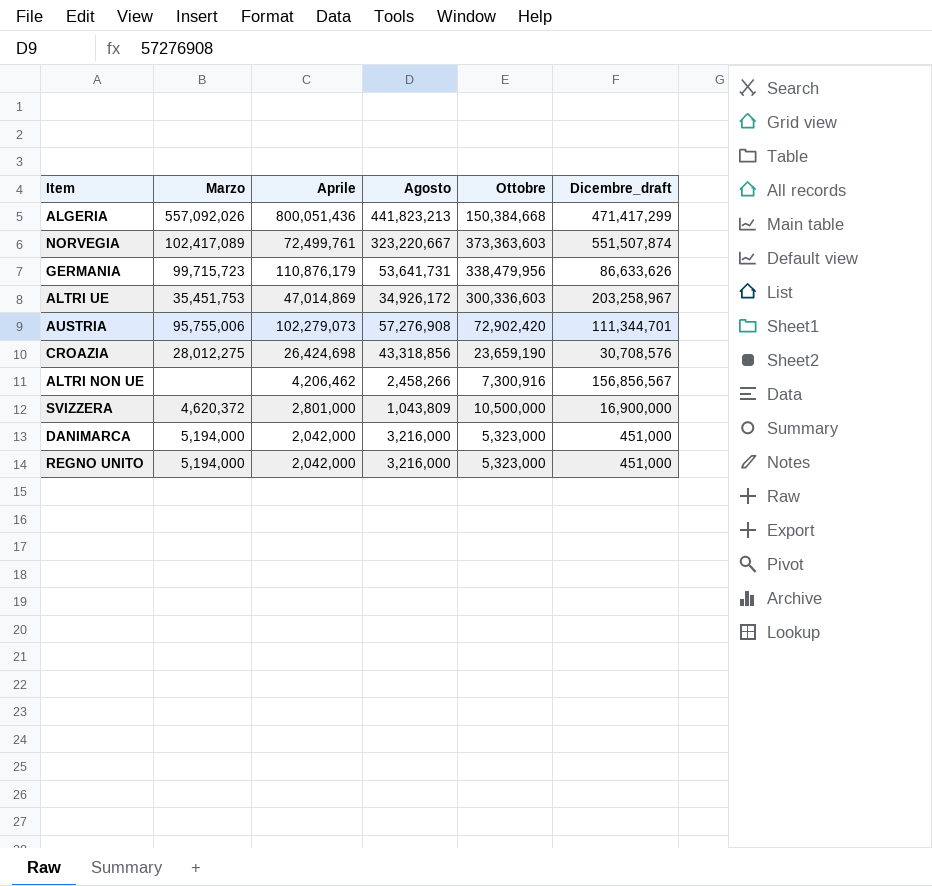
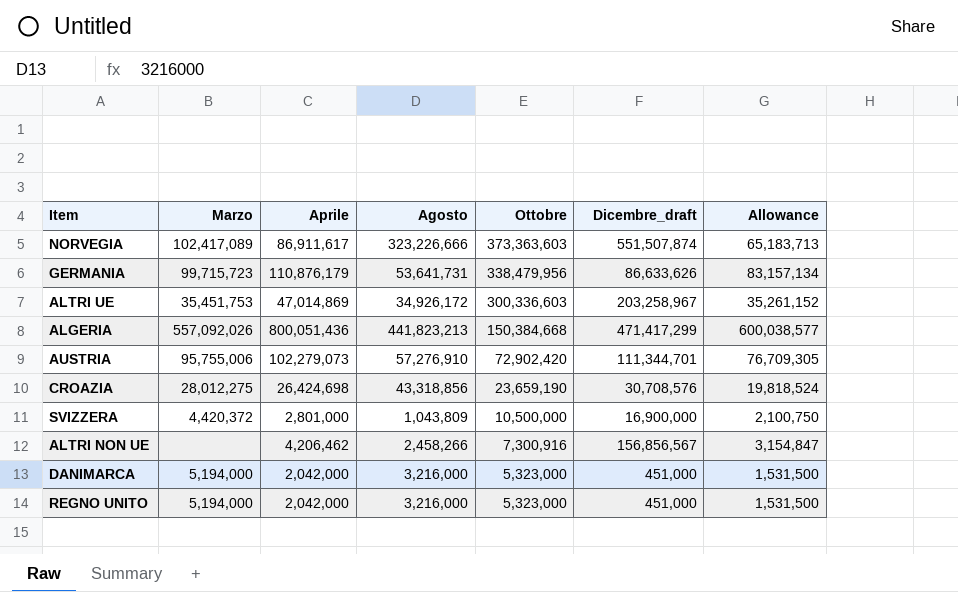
row order: none -> Ottobre descending
column Allowance | formula: none -> [Aprile] * 0.75
NORVEGIA | Aprile: 72,499,761 -> 86,911,617
NORVEGIA | Agosto: 323,220,667 -> 323,226,666
AUSTRIA | Agosto: 57,276,908 -> 57,276,910
SVIZZERA | Marzo: 4,620,372 -> 4,420,372

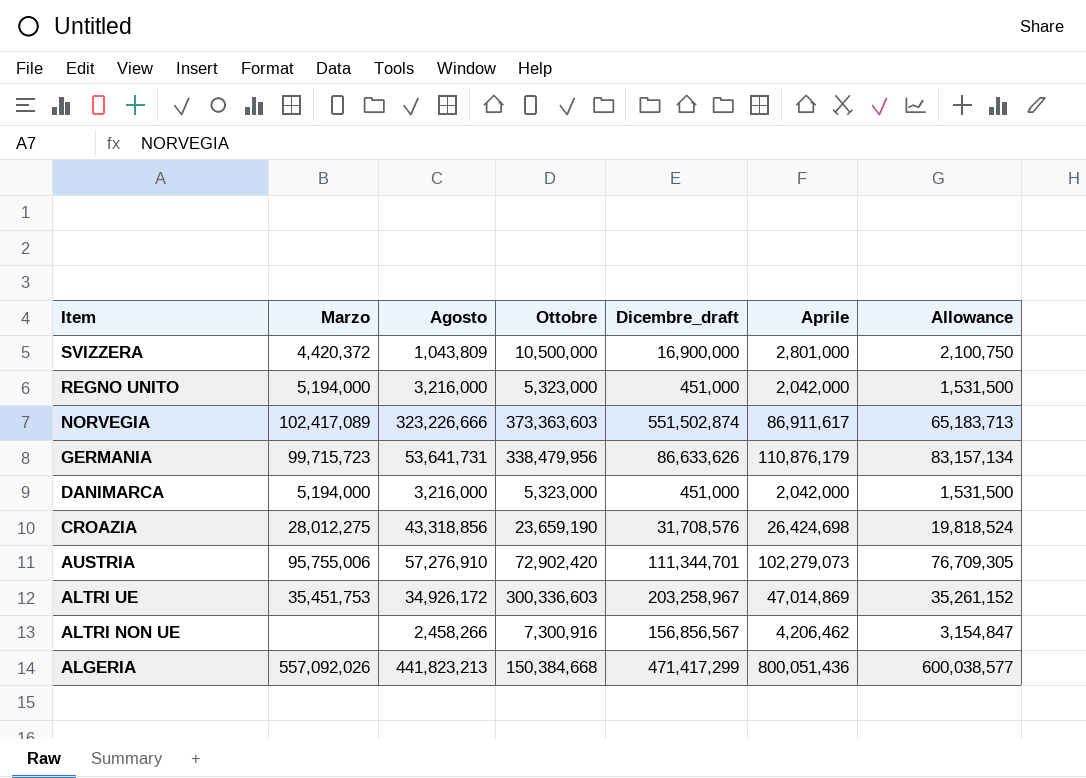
row order: Ottobre descending -> Item descending
column Aprile | position: 3 -> 6
NORVEGIA | Dicembre_draft: 551,507,874 -> 551,502,874
CROAZIA | Dicembre_draft: 30,708,576 -> 31,708,576

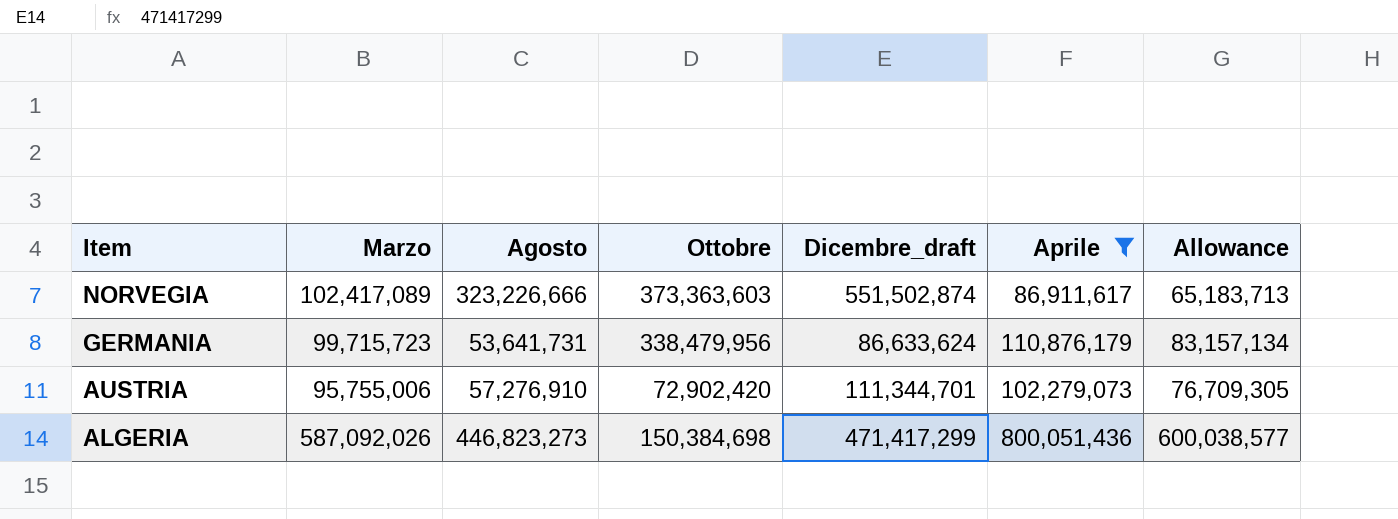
filter: none -> Aprile >= 86,911,617
GERMANIA | Dicembre_draft: 86,633,626 -> 86,633,624
ALGERIA | Marzo: 557,092,026 -> 587,092,026
ALGERIA | Agosto: 441,823,213 -> 446,823,273
ALGERIA | Ottobre: 150,384,668 -> 150,384,698

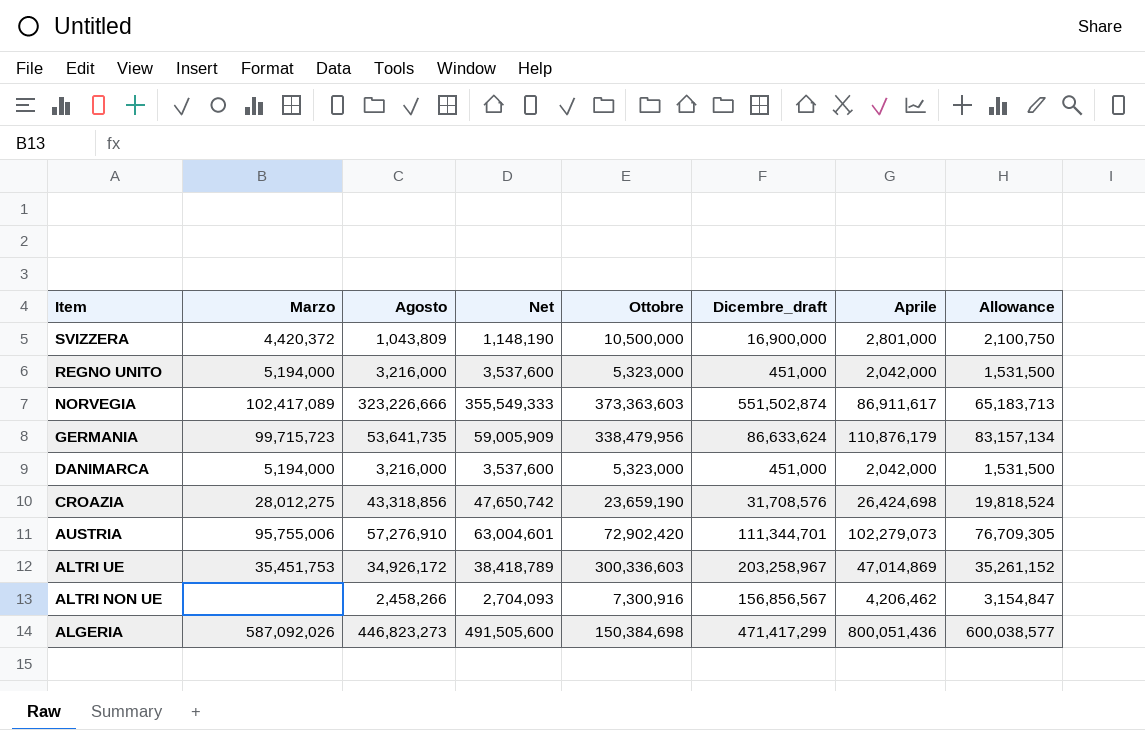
filter: Aprile >= 86,911,617 -> none
column Net | formula: none -> [Agosto] * 1.1
GERMANIA | Agosto: 53,641,731 -> 53,641,735

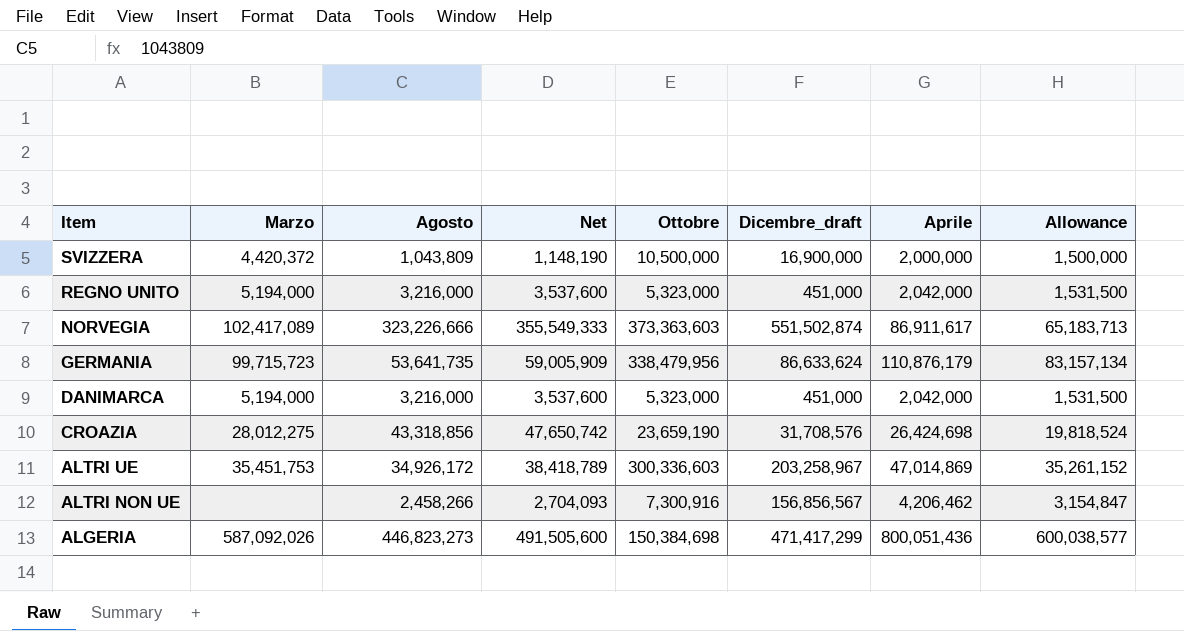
row AUSTRIA: 95,755,006 | 57,276,910 | 63,004,601 | 72,902,420 | 111,344,701 | 102,279,073 | 76,709,305 -> none
SVIZZERA | Aprile: 2,801,000 -> 2,000,000
SVIZZERA | Allowance: 2,100,750 -> 1,500,000

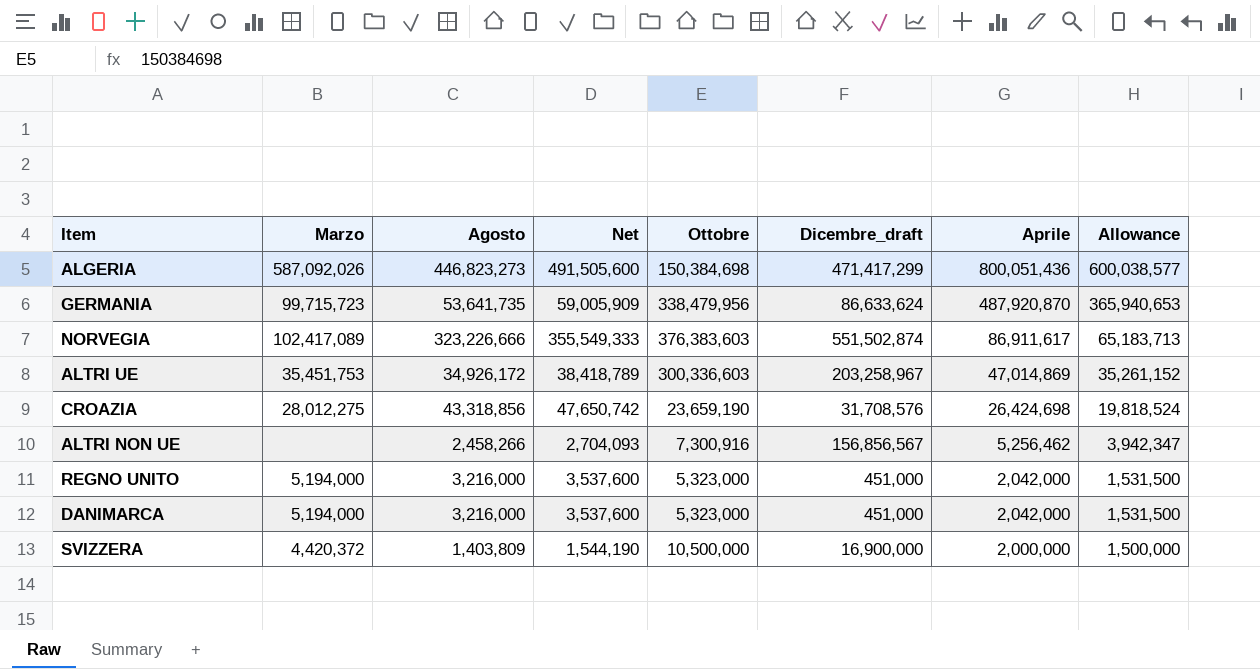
row order: Item descending -> Aprile descending
GERMANIA | Aprile: 110,876,179 -> 487,920,870
GERMANIA | Allowance: 83,157,134 -> 365,940,653
NORVEGIA | Ottobre: 373,363,603 -> 376,383,603
ALTRI NON UE | Aprile: 4,206,462 -> 5,256,462
ALTRI NON UE | Allowance: 3,154,847 -> 3,942,347
SVIZZERA | Agosto: 1,043,809 -> 1,403,809
SVIZZERA | Net: 1,148,190 -> 1,544,190

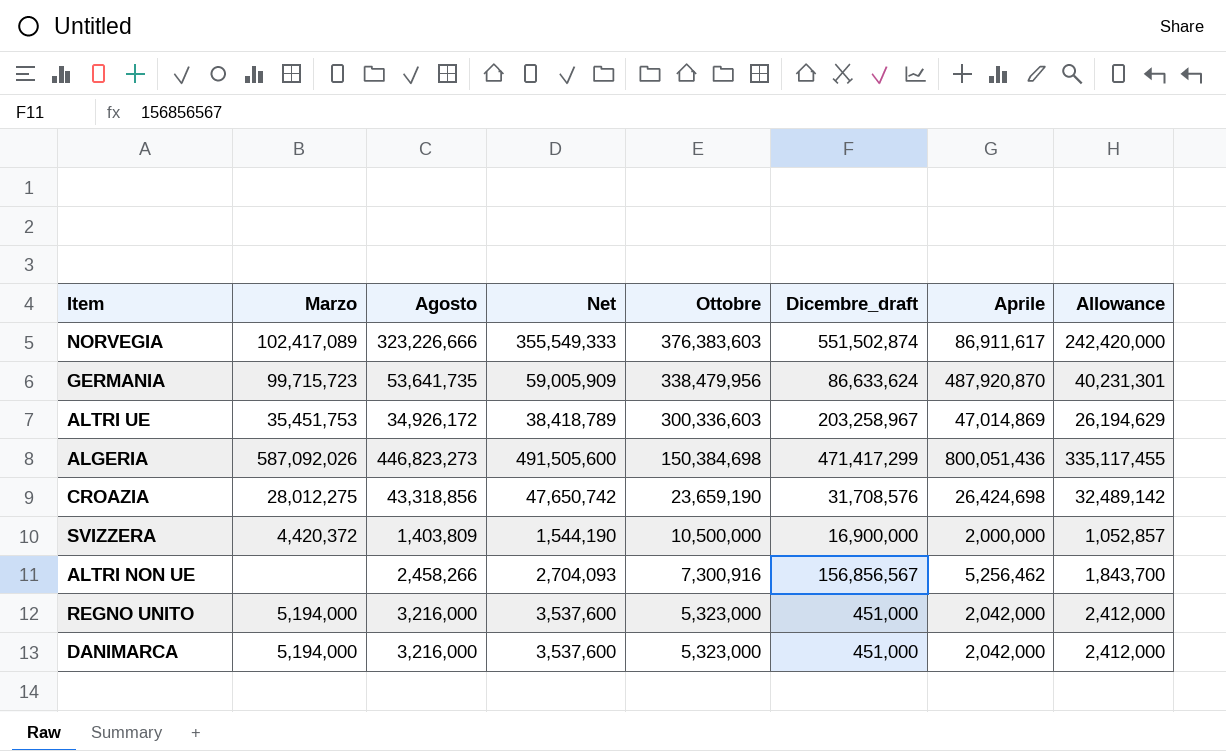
row order: Aprile descending -> Ottobre descending
column Allowance | formula: [Aprile] * 0.75 -> [Agosto] * 0.75

